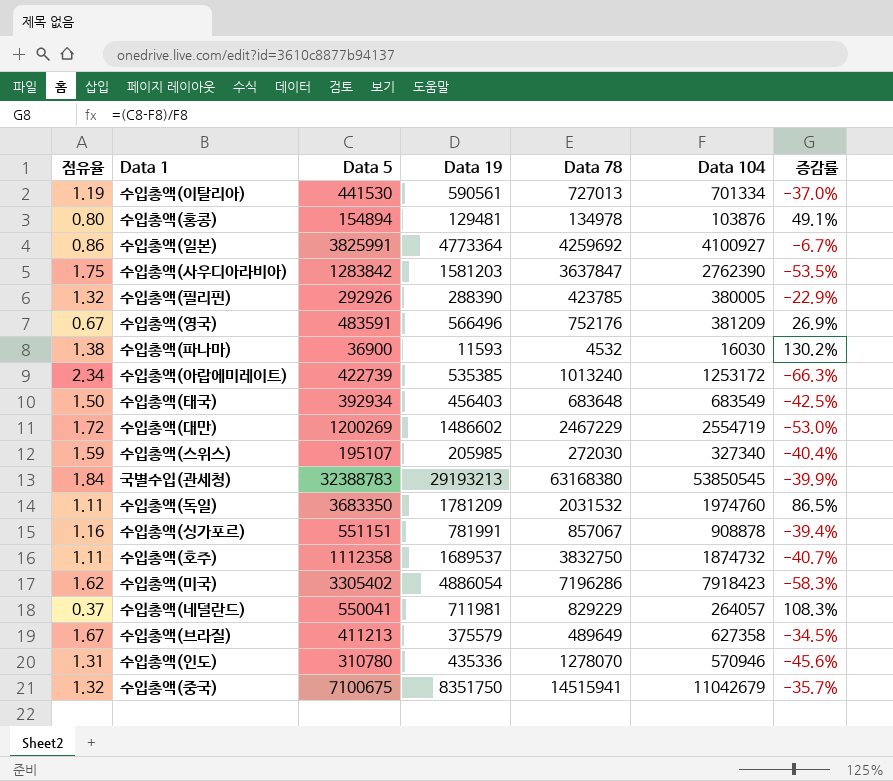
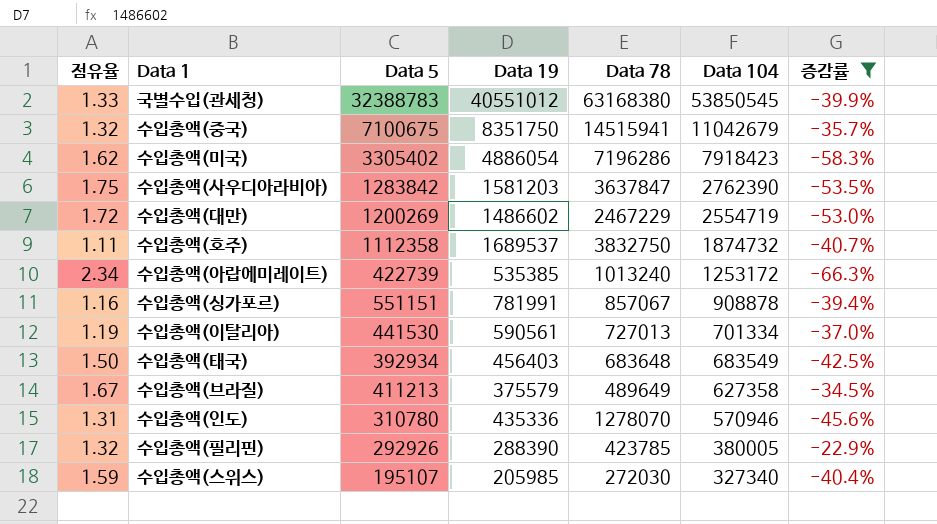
filter: none -> 증감률 <= -22.9%
row order: none -> Data 104 descending
국별수입(관세청) | 점유율: 1.84 -> 1.33
국별수입(관세청) | Data 19: 29193213 -> 40551012

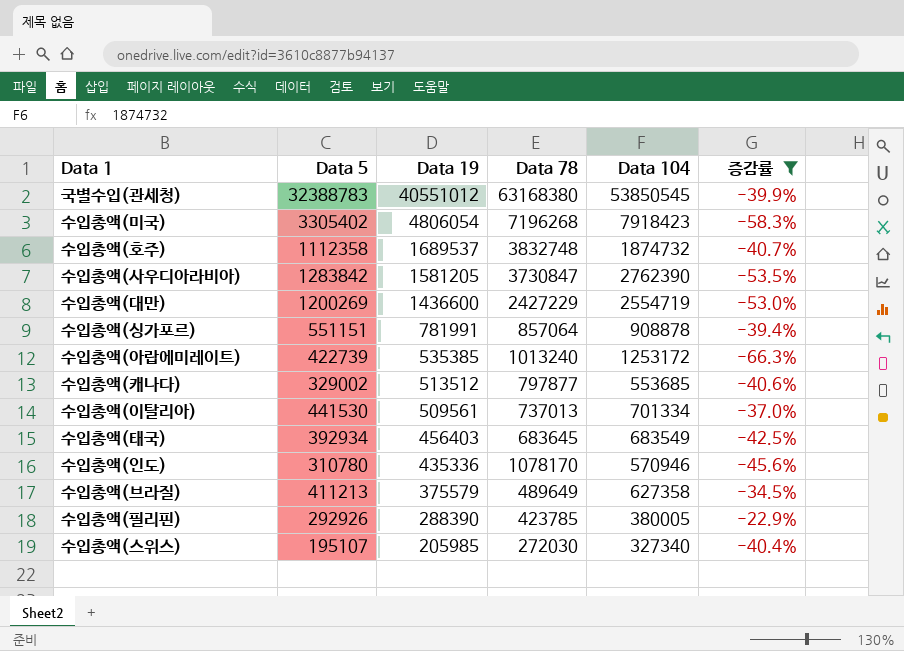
row order: Data 104 descending -> Data 19 descending
column 점유율 | formula: [Data 104] / [Data 19] -> none
row 수입총액(중국): 1.32 | 7100675 | 8351750 | 14515941 | 11042679 | -35.7% -> none
수입총액(미국) | Data 19: 4886054 -> 4806054
수입총액(미국) | Data 78: 7196286 -> 7196268
수입총액(호주) | Data 78: 3832750 -> 3832748
수입총액(사우디아라비아) | Data 19: 1581203 -> 1581205
수입총액(사우디아라비아) | Data 78: 3637847 -> 3730847
수입총액(대만) | Data 19: 1486602 -> 1436600
수입총액(대만) | Data 78: 2467229 -> 2427229
수입총액(싱가포르) | Data 78: 857067 -> 857064
row 수입총액(캐나다): none -> 329002 | 513512 | 797877 | 553685 | -40.6%
수입총액(이탈리아) | Data 19: 590561 -> 509561
수입총액(이탈리아) | Data 78: 727013 -> 737013
수입총액(태국) | Data 78: 683648 -> 683645
수입총액(인도) | Data 78: 1278070 -> 1078170

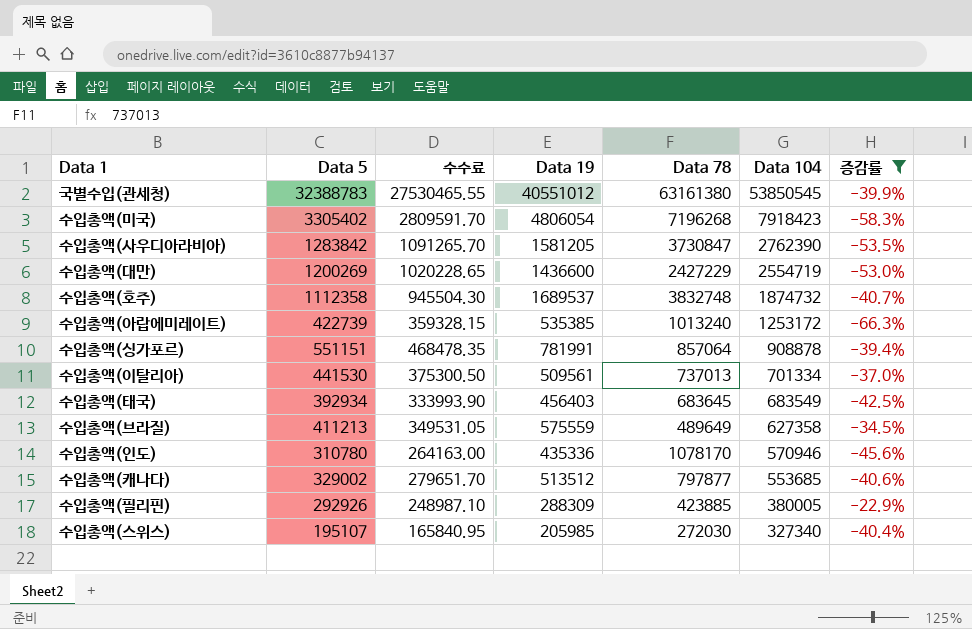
row order: Data 19 descending -> Data 104 descending
column 수수료 | formula: none -> [Data 5] * 0.85
국별수입(관세청) | Data 78: 63168380 -> 63161380
수입총액(브라질) | Data 19: 375579 -> 575559
수입총액(필리핀) | Data 19: 288390 -> 288309
수입총액(필리핀) | Data 78: 423785 -> 423885

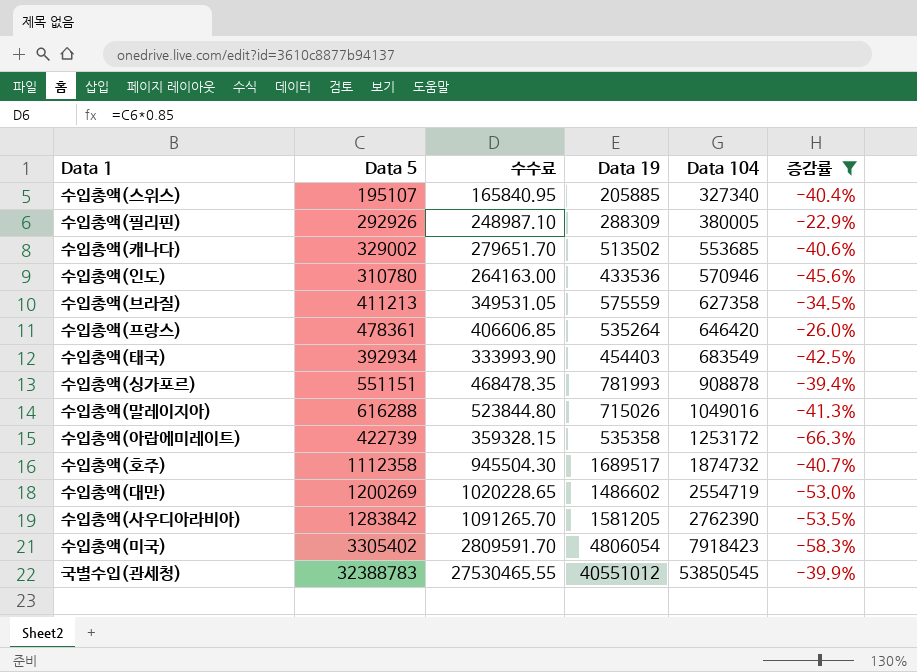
row order: Data 104 descending -> Data 104 ascending
column Data 78 | position: 5 -> none
row 수입총액(이탈리아): 441530 | 375300.50 | 509561 | 737013 | 701334 | -37.0% -> none
수입총액(스위스) | Data 19: 205985 -> 205885
수입총액(캐나다) | Data 19: 513512 -> 513502
수입총액(인도) | Data 19: 435336 -> 433536
row 수입총액(프랑스): none -> 478361 | 406606.85 | 535264 | 646420 | -26.0%
수입총액(태국) | Data 19: 456403 -> 454403
수입총액(싱가포르) | Data 19: 781991 -> 781993
row 수입총액(말레이지아): none -> 616288 | 523844.80 | 715026 | 1049016 | -41.3%
수입총액(아랍에미레이트) | Data 19: 535385 -> 535358
수입총액(호주) | Data 19: 1689537 -> 1689517
수입총액(대만) | Data 19: 1436600 -> 1486602

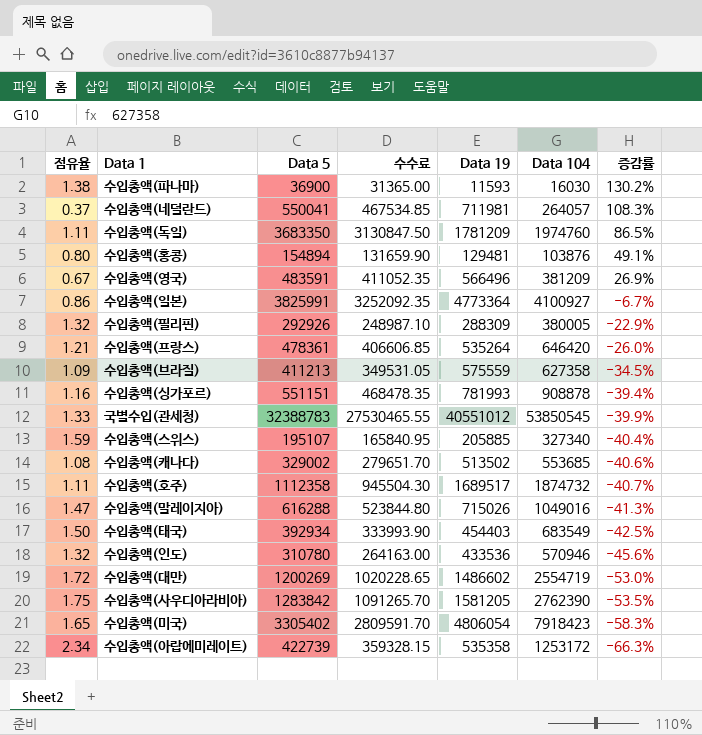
filter: 증감률 <= -22.9% -> none
row order: Data 104 ascending -> 증감률 descending
column 점유율 | formula: none -> [Data 104] / [Data 19]

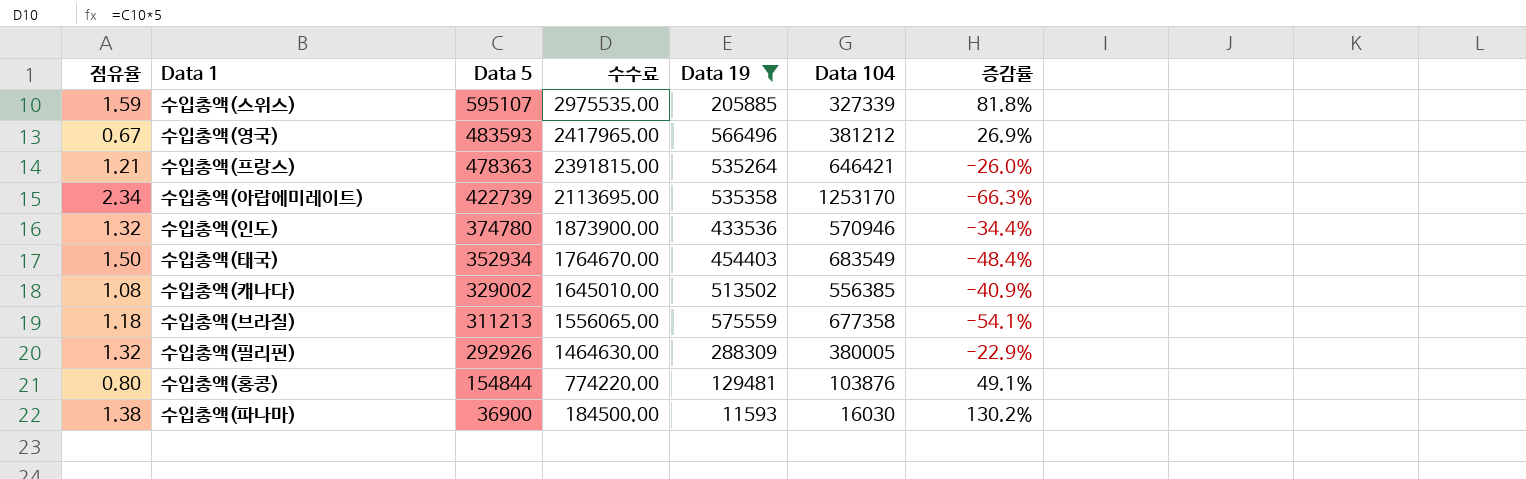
filter: none -> Data 19 <= 575559
row order: 증감률 descending -> Data 5 descending
column 수수료 | formula: [Data 5] * 0.85 -> [Data 5] * 5
수입총액(스위스) | Data 5: 195107 -> 595107
수입총액(스위스) | Data 104: 327340 -> 327339
수입총액(스위스) | 증감률: -40.4% -> 81.8%
수입총액(영국) | Data 5: 483591 -> 483593
수입총액(영국) | Data 104: 381209 -> 381212
수입총액(프랑스) | Data 5: 478361 -> 478363
수입총액(프랑스) | Data 104: 646420 -> 646421
수입총액(아랍에미레이트) | Data 104: 1253172 -> 1253170
수입총액(인도) | Data 5: 310780 -> 374780
수입총액(인도) | 증감률: -45.6% -> -34.4%
수입총액(태국) | Data 5: 392934 -> 352934
수입총액(태국) | 증감률: -42.5% -> -48.4%
수입총액(캐나다) | Data 104: 553685 -> 556385
수입총액(캐나다) | 증감률: -40.6% -> -40.9%
수입총액(브라질) | 점유율: 1.09 -> 1.18
수입총액(브라질) | Data 5: 411213 -> 311213
수입총액(브라질) | Data 104: 627358 -> 677358
수입총액(브라질) | 증감률: -34.5% -> -54.1%
수입총액(홍콩) | Data 5: 154894 -> 154844

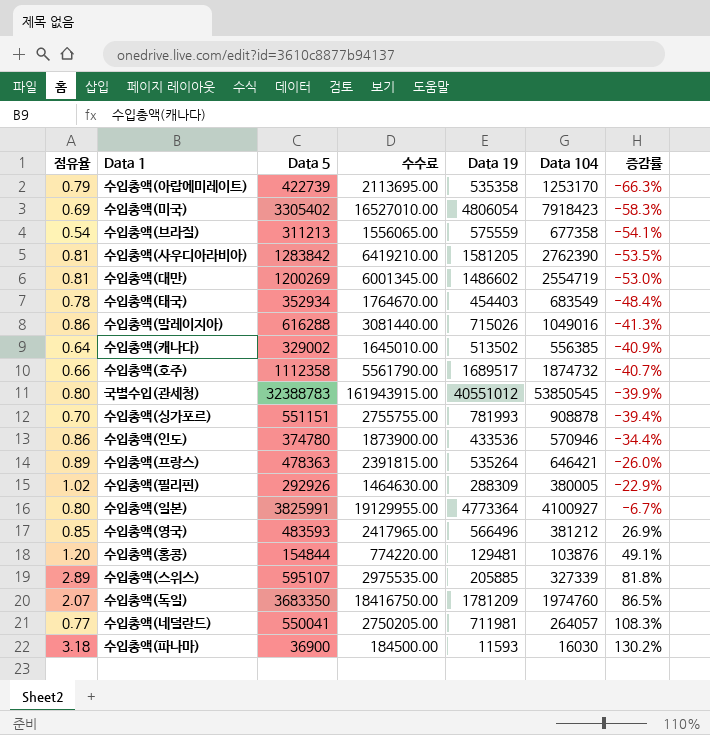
filter: Data 19 <= 575559 -> none
row order: Data 5 descending -> 증감률 ascending
column 점유율 | formula: [Data 104] / [Data 19] -> [Data 5] / [Data 19]

